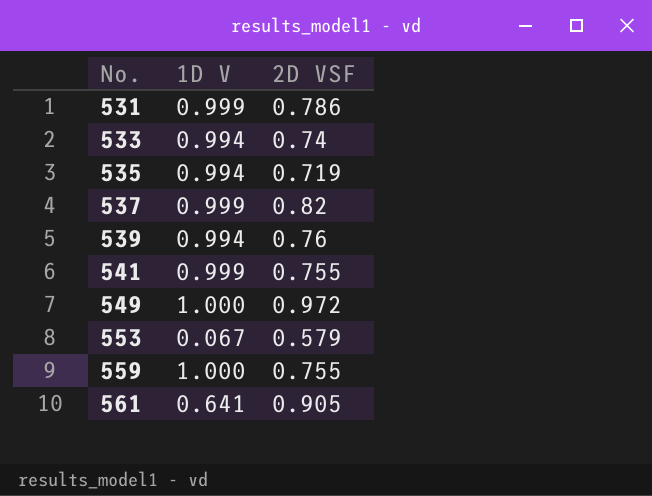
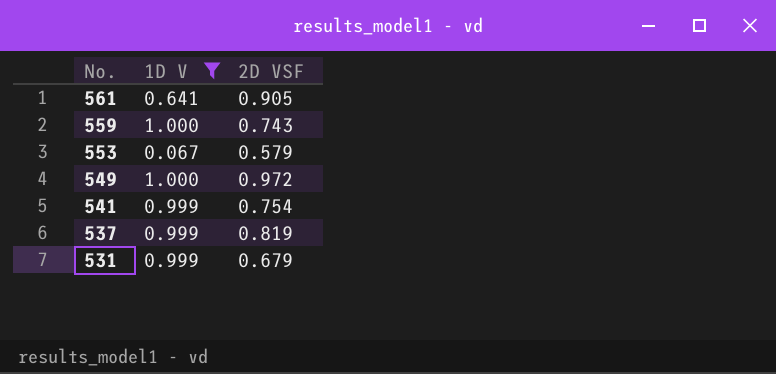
filter: none -> 1D V != 0.994
row order: No. ascending -> No. descending
559 | 2D VSF: 0.755 -> 0.743
541 | 2D VSF: 0.755 -> 0.754
537 | 2D VSF: 0.82 -> 0.819
531 | 2D VSF: 0.786 -> 0.679

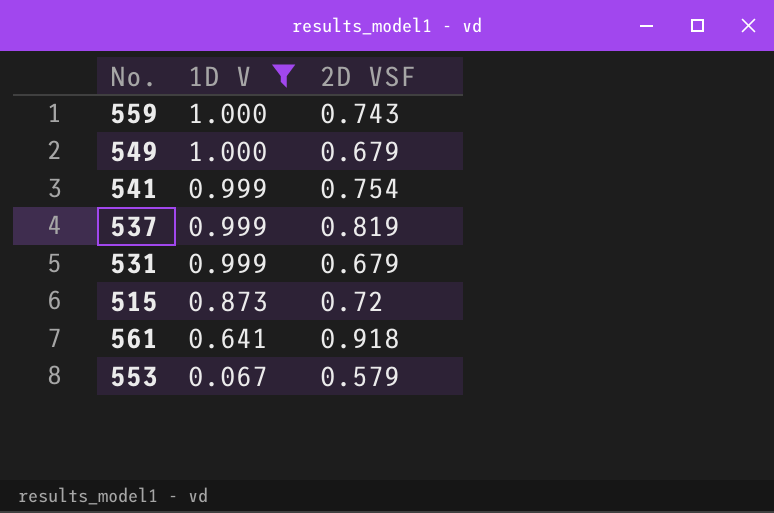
row order: No. descending -> 1D V descending
549 | 2D VSF: 0.972 -> 0.679
row 515: none -> 0.873 | 0.72
561 | 2D VSF: 0.905 -> 0.918

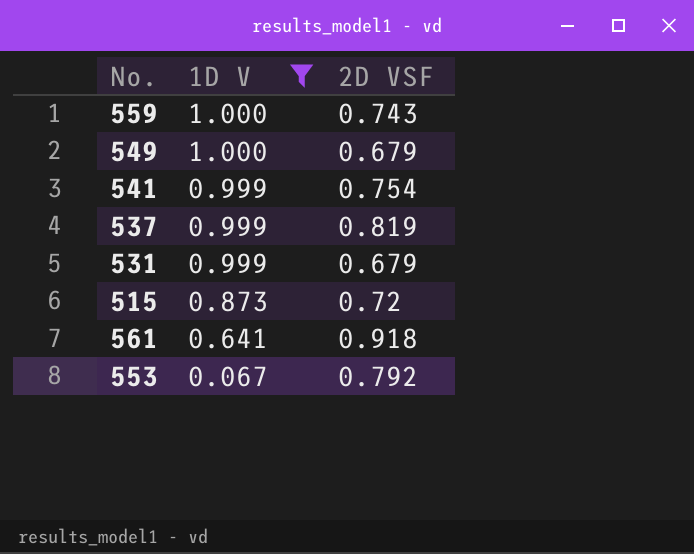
553 | 2D VSF: 0.579 -> 0.792

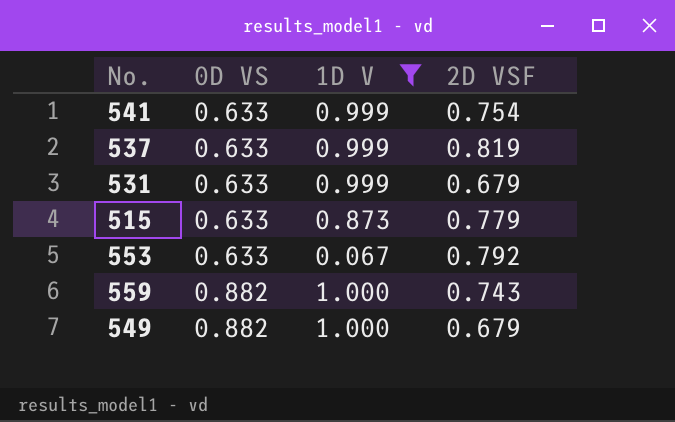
row order: 1D V descending -> 0D VS ascending
column 0D VS | position: none -> 2
row 561: 0.641 | 0.918 -> none
515 | 2D VSF: 0.72 -> 0.779

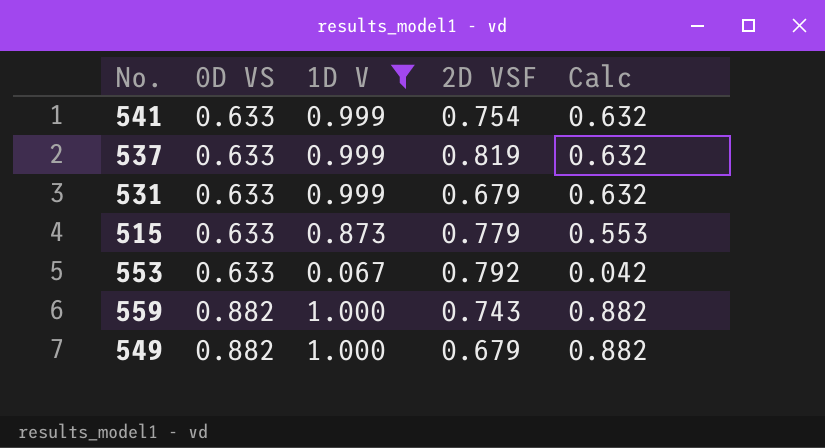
column Calc | formula: none -> [0D VS] * [1D V]

